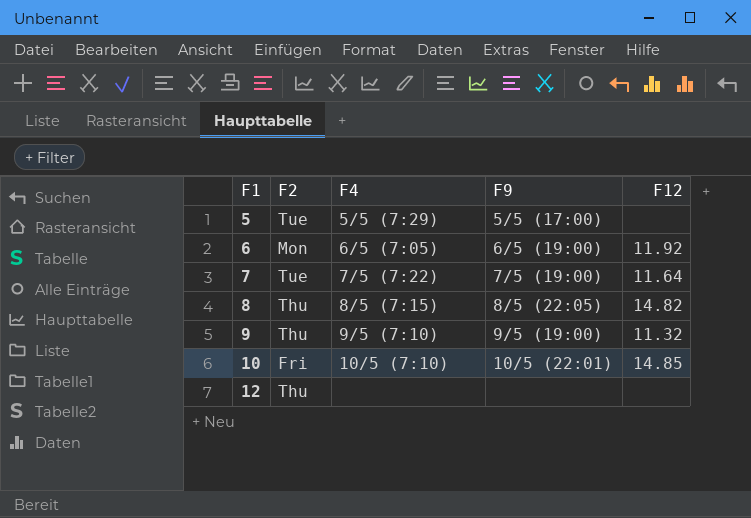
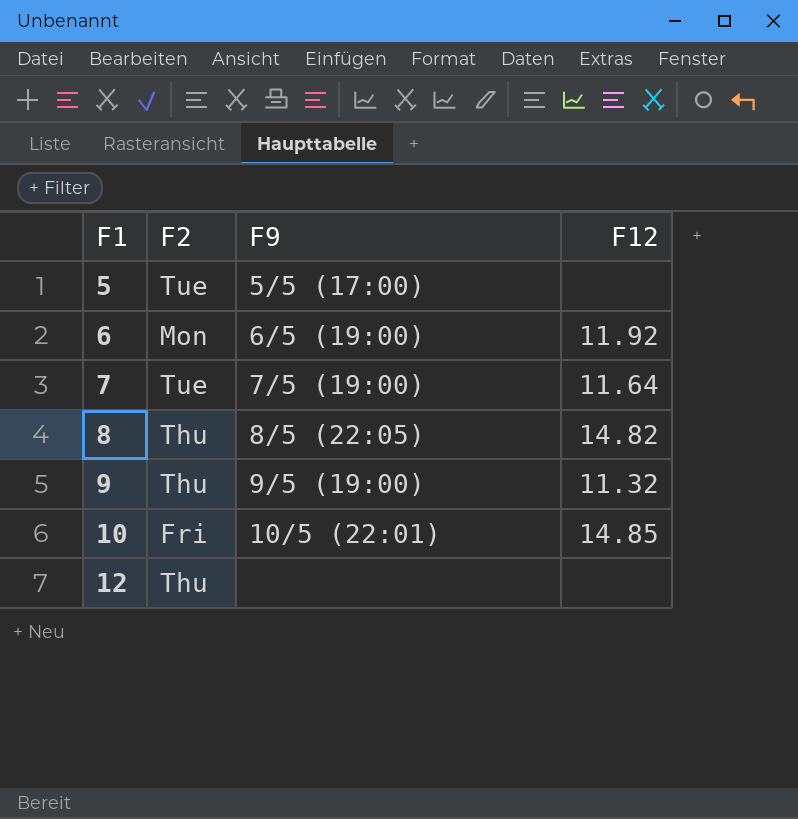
column F4 | position: 3 -> none

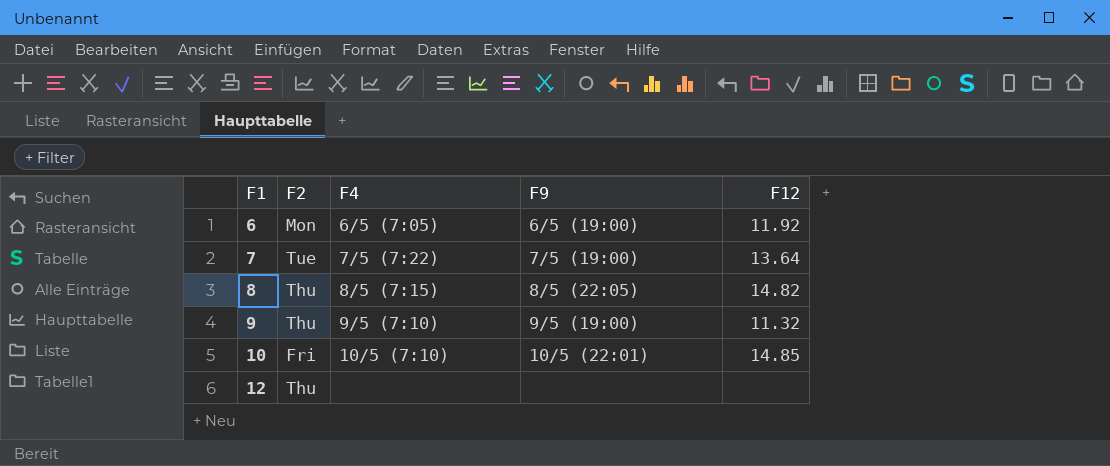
column F4 | position: none -> 3
row 5: Tue | 5/5 (17:00) | none -> none
7 | F12: 11.64 -> 13.64

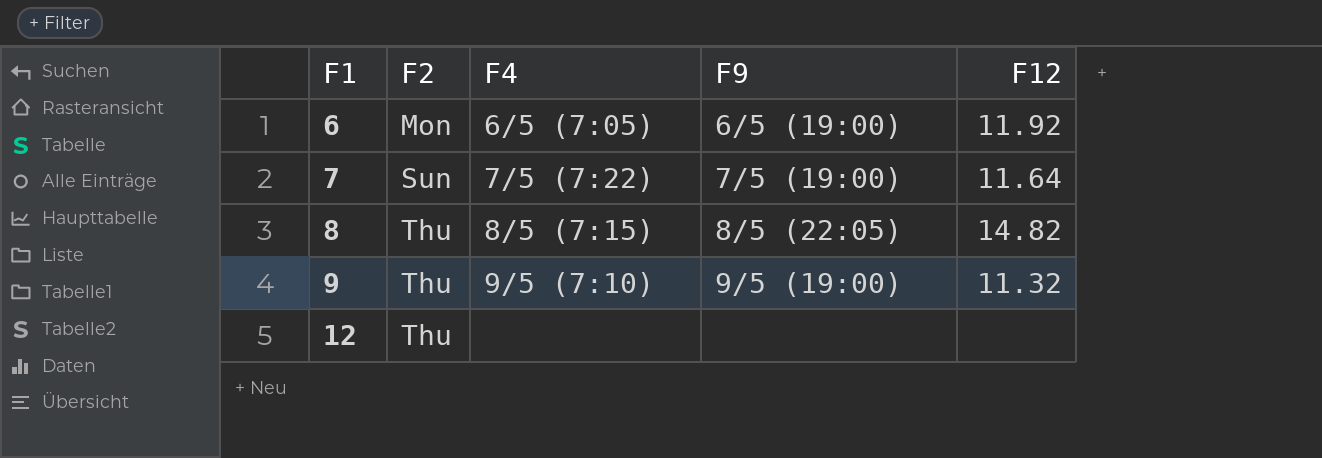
row 10: Fri | 10/5 (7:10) | 10/5 (22:01) | 14.85 -> none
7 | F2: Tue -> Sun
7 | F12: 13.64 -> 11.64

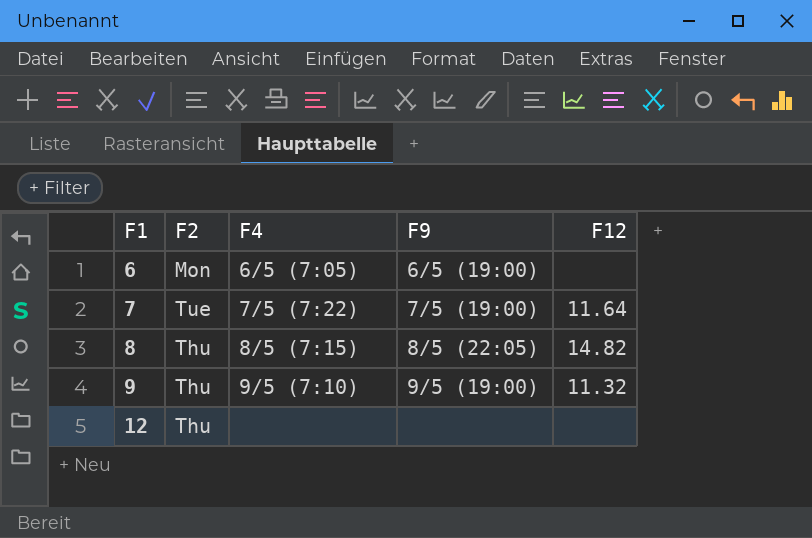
6 | F12: 11.92 -> none
7 | F2: Sun -> Tue

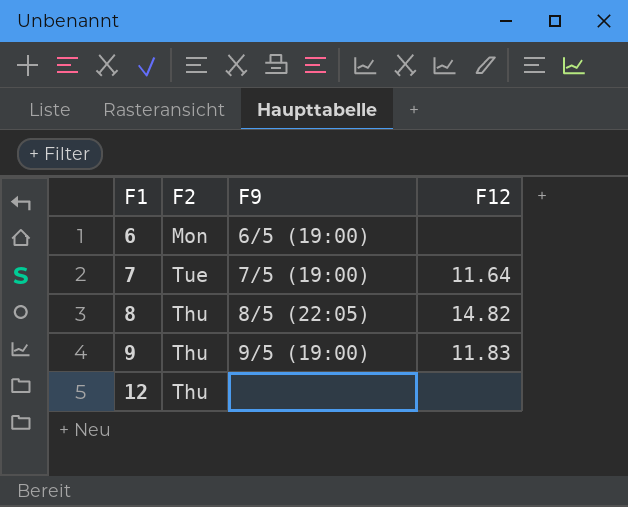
column F4 | position: 3 -> none
9 | F12: 11.32 -> 11.83

